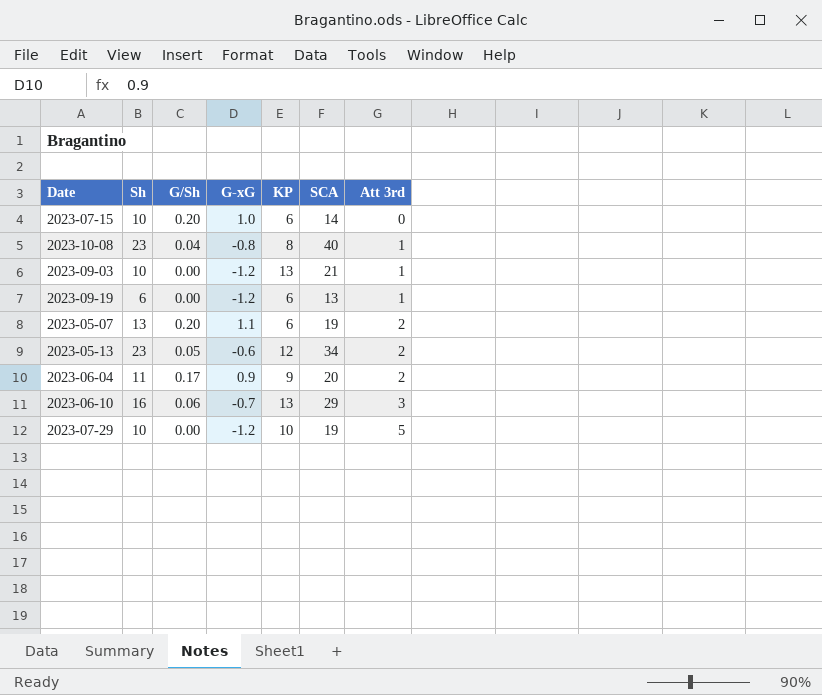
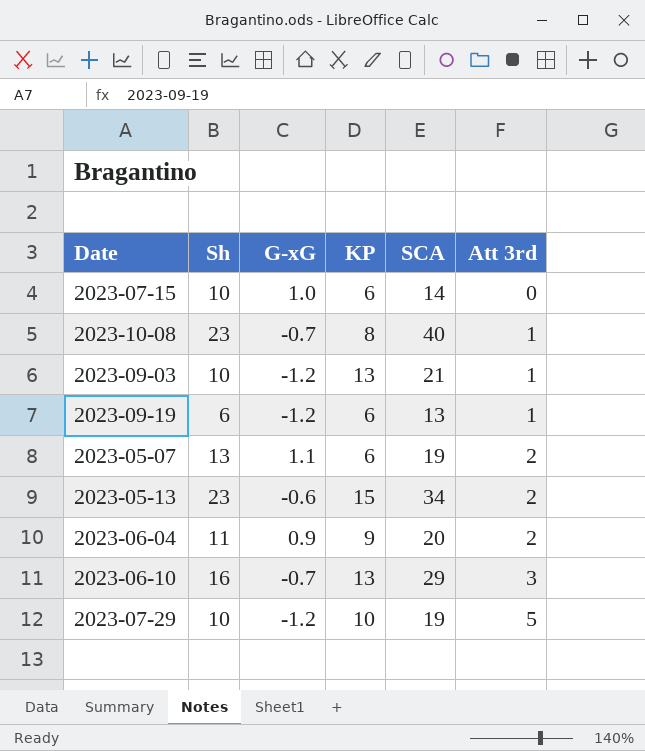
column G/Sh | position: 3 -> none
2023-10-08 | G-xG: -0.8 -> -0.7
2023-05-13 | KP: 12 -> 15

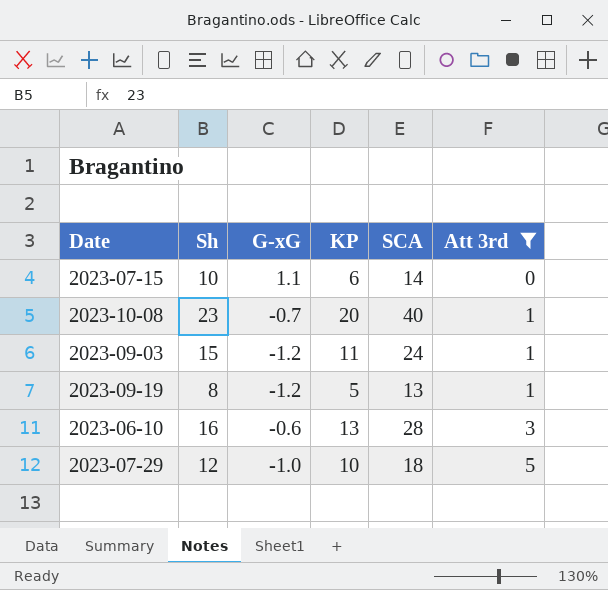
filter: none -> Att 3rd != 2
2023-07-15 | G-xG: 1.0 -> 1.1
2023-10-08 | KP: 8 -> 20
2023-09-03 | Sh: 10 -> 15
2023-09-03 | KP: 13 -> 11
2023-09-03 | SCA: 21 -> 24
2023-09-19 | Sh: 6 -> 8
2023-09-19 | KP: 6 -> 5
2023-06-10 | G-xG: -0.7 -> -0.6
2023-06-10 | SCA: 29 -> 28
2023-07-29 | Sh: 10 -> 12
2023-07-29 | G-xG: -1.2 -> -1.0
2023-07-29 | SCA: 19 -> 18

